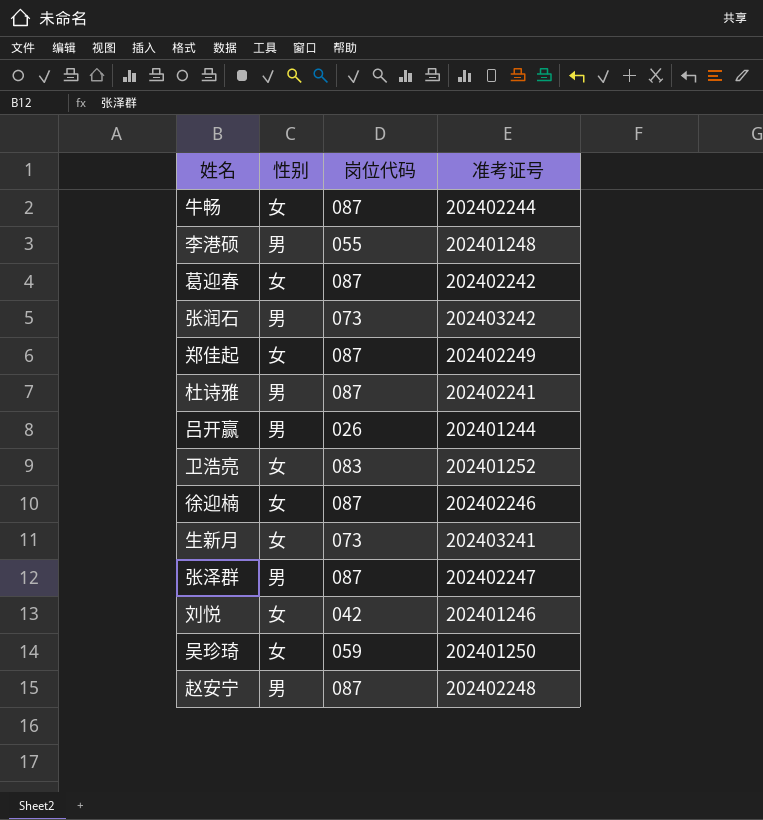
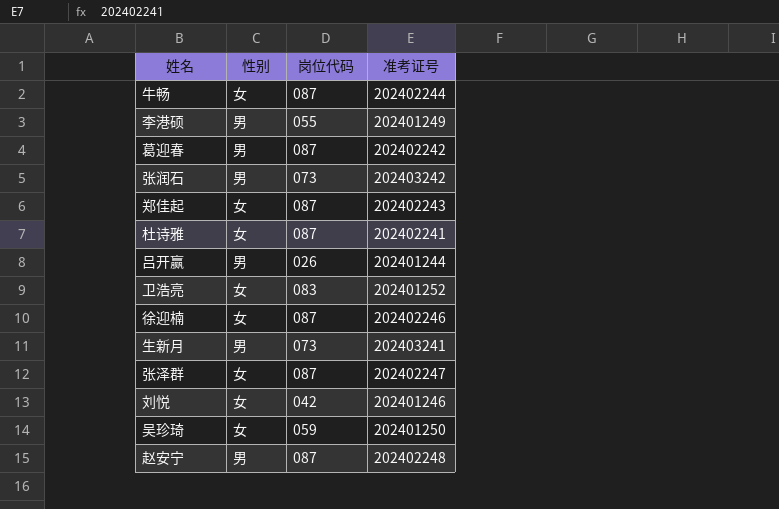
李港硕 | 准考证号: 202401248 -> 202401249
葛迎春 | 性别: 女 -> 男
郑佳起 | 准考证号: 202402249 -> 202402243
杜诗雅 | 性别: 男 -> 女
生新月 | 性别: 女 -> 男
张泽群 | 性别: 男 -> 女

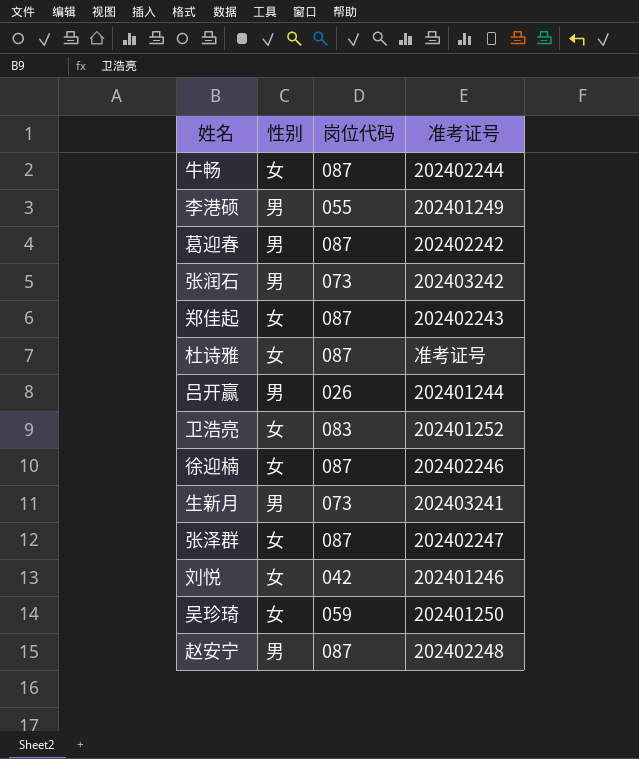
杜诗雅 | 准考证号: 202402241 -> 准考证号

